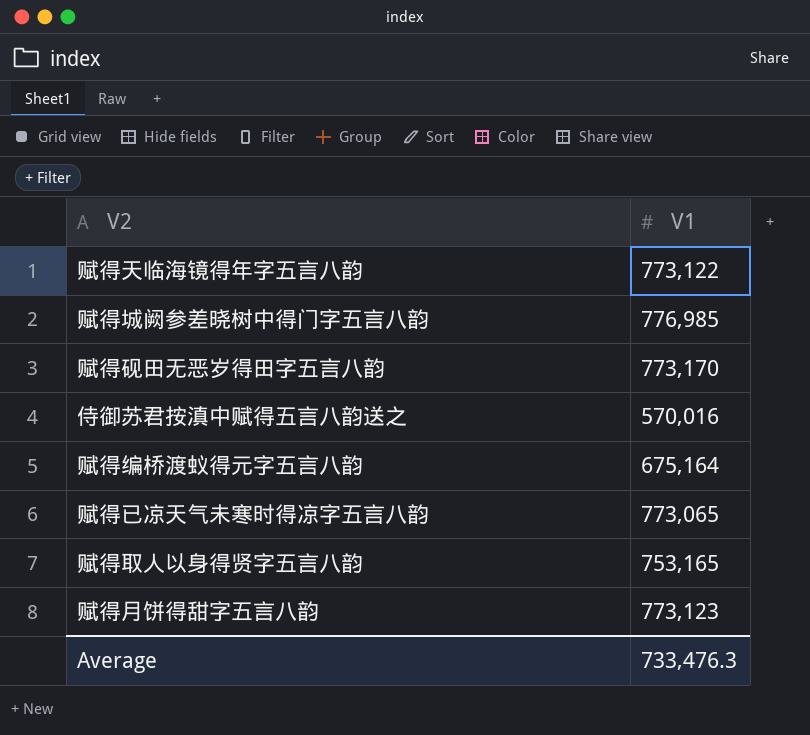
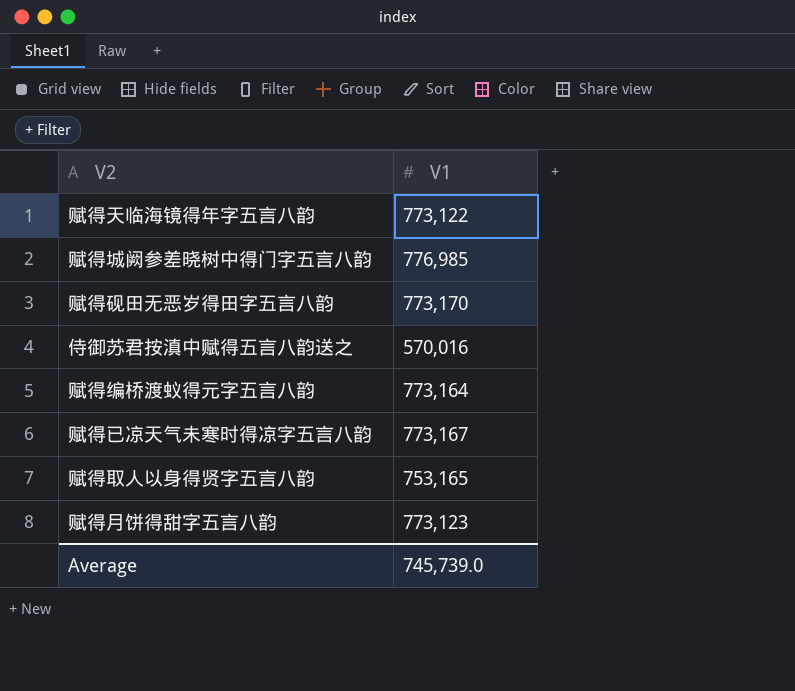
赋得编桥渡蚁得元字五言八韵 | V1: 675,164 -> 773,164
赋得已凉天气未寒时得凉字五言八韵 | V1: 773,065 -> 773,167
Average | V1: 733,476.3 -> 745,739.0

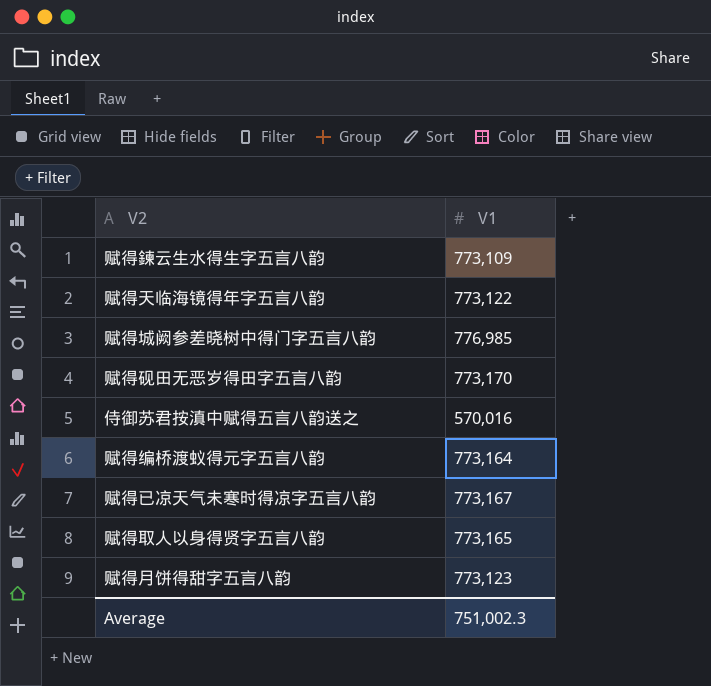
row 赋得鍊云生水得生字五言八韵: none -> 773,109
赋得取人以身得贤字五言八韵 | V1: 753,165 -> 773,165
Average | V1: 745,739.0 -> 751,002.3

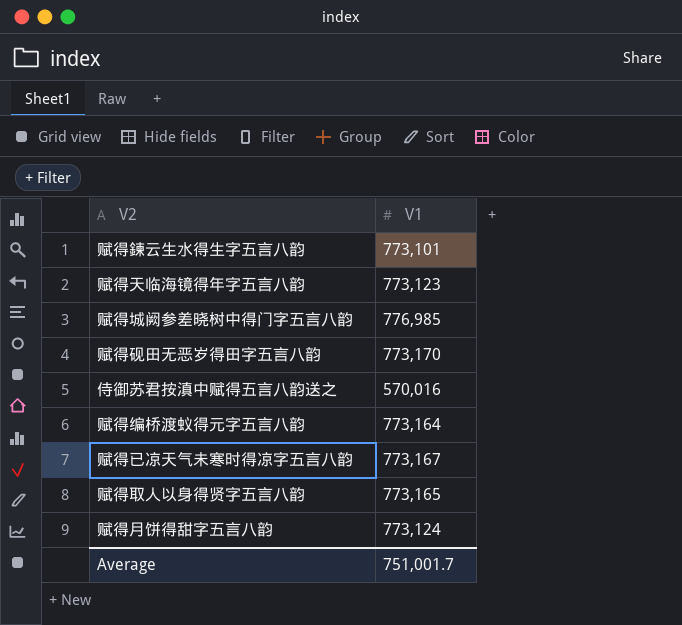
赋得鍊云生水得生字五言八韵 | V1: 773,109 -> 773,101
赋得天临海镜得年字五言八韵 | V1: 773,122 -> 773,123
赋得月饼得甜字五言八韵 | V1: 773,123 -> 773,124
Average | V1: 751,002.3 -> 751,001.7

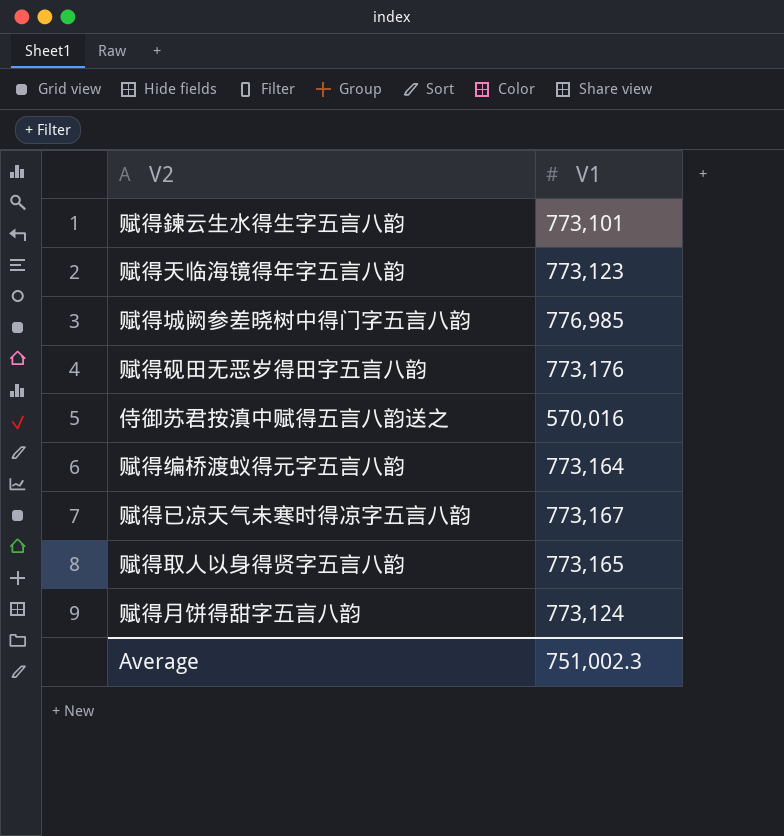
赋得砚田无恶岁得田字五言八韵 | V1: 773,170 -> 773,176
Average | V1: 751,001.7 -> 751,002.3

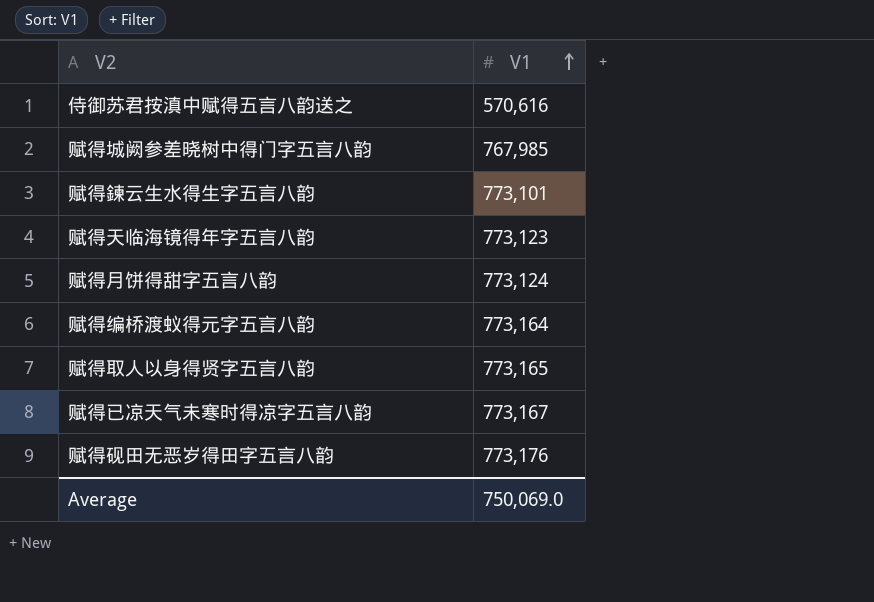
row order: none -> V1 ascending
侍御苏君按滇中赋得五言八韵送之 | V1: 570,016 -> 570,616
赋得城阙参差晓树中得门字五言八韵 | V1: 776,985 -> 767,985
Average | V1: 751,002.3 -> 750,069.0

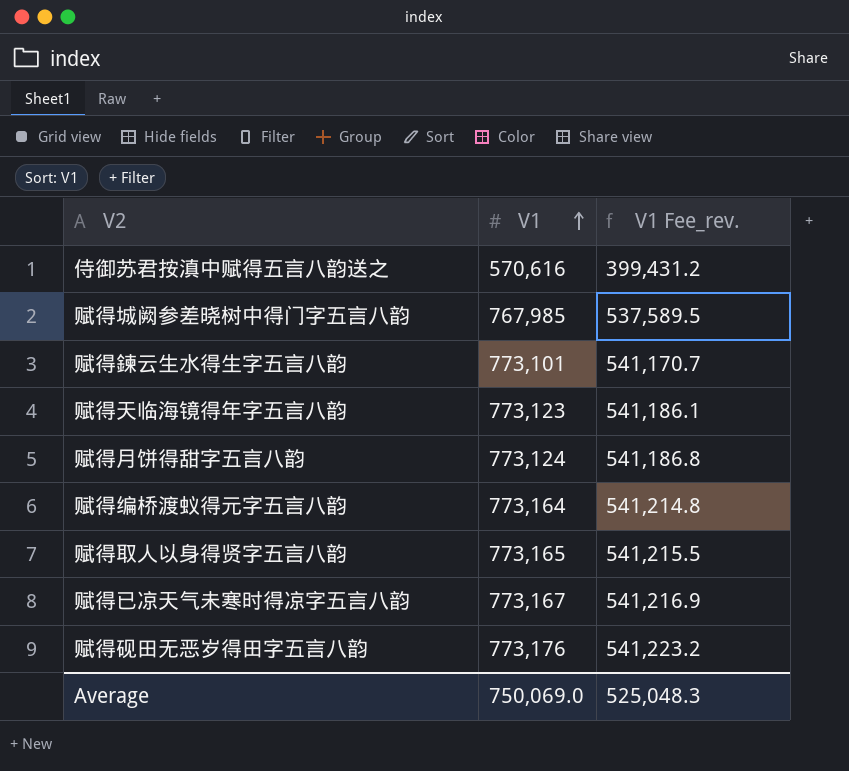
column V1 Fee_rev. | formula: none -> [V1] * 0.7

